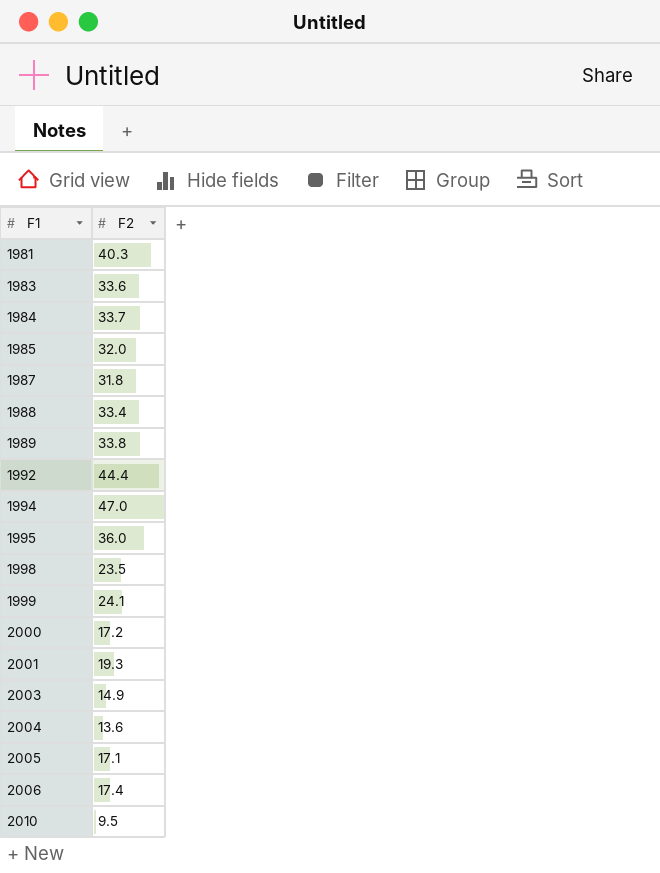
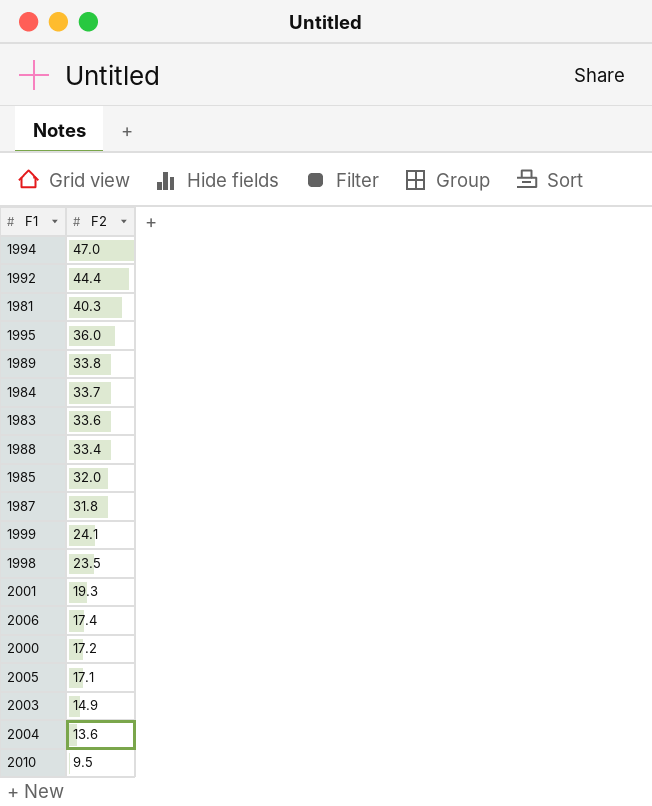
row order: F1 ascending -> F2 descending

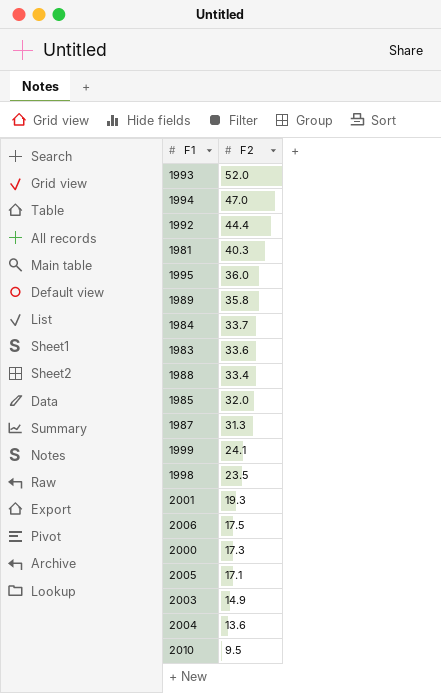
row 1993: none -> 52.0
1989 | F2: 33.8 -> 35.8
1987 | F2: 31.8 -> 31.3
2006 | F2: 17.4 -> 17.5
2000 | F2: 17.2 -> 17.3

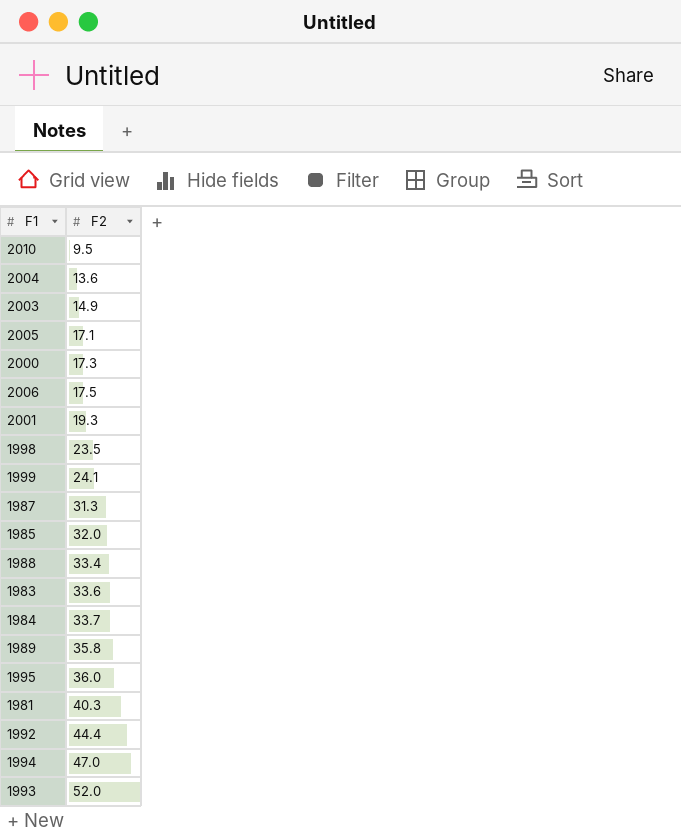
row order: F2 descending -> F2 ascending

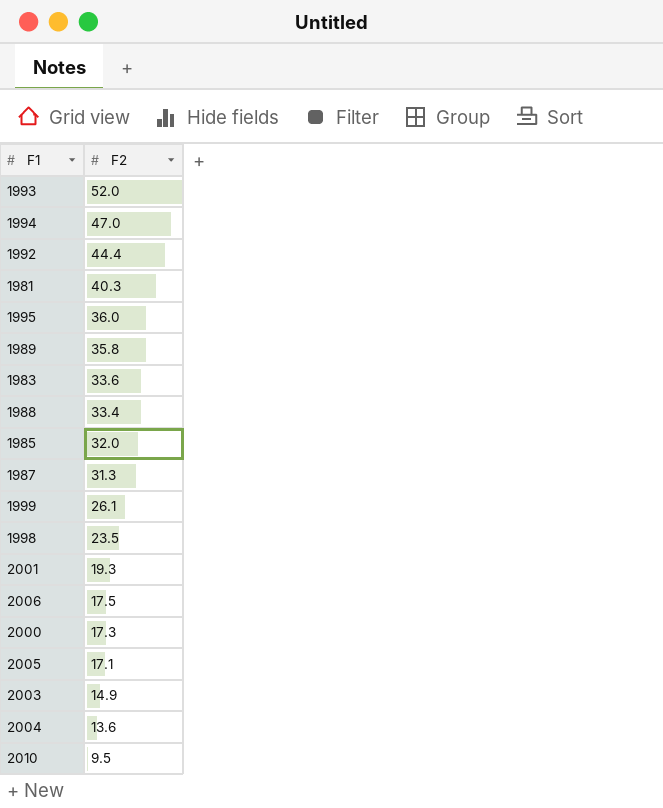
row order: F2 ascending -> F2 descending
row 1984: 33.7 -> none
1999 | F2: 24.1 -> 26.1

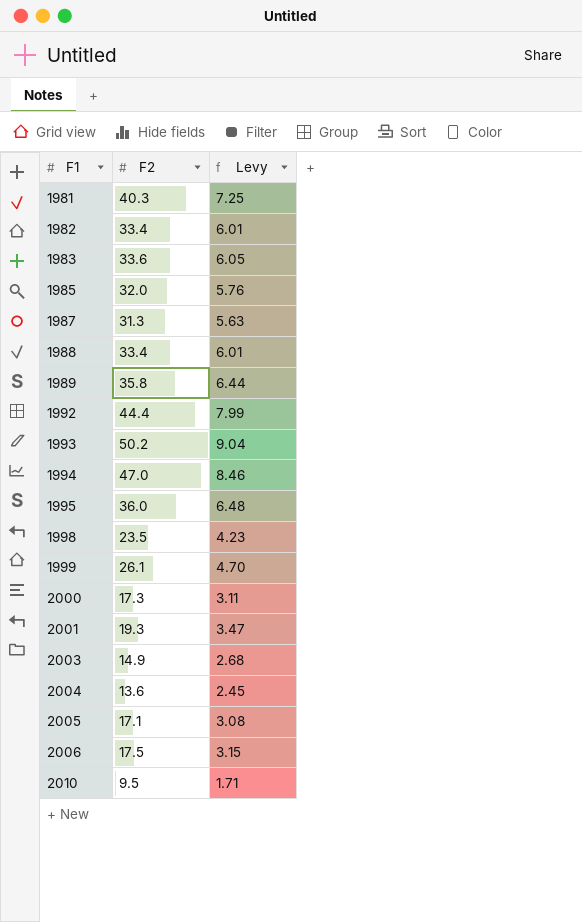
row order: F2 descending -> F1 ascending
column Levy | formula: none -> [F2] * 0.18
row 1982: none -> 33.4 | 6.01
1993 | F2: 52.0 -> 50.2

